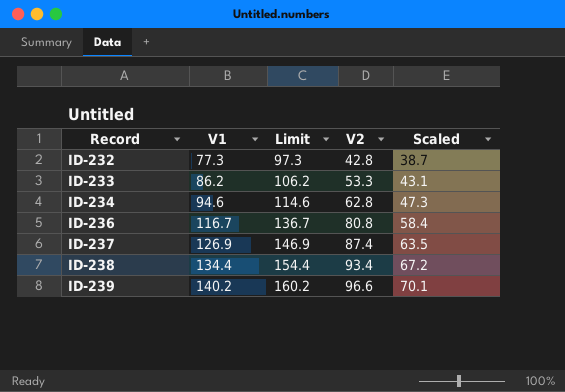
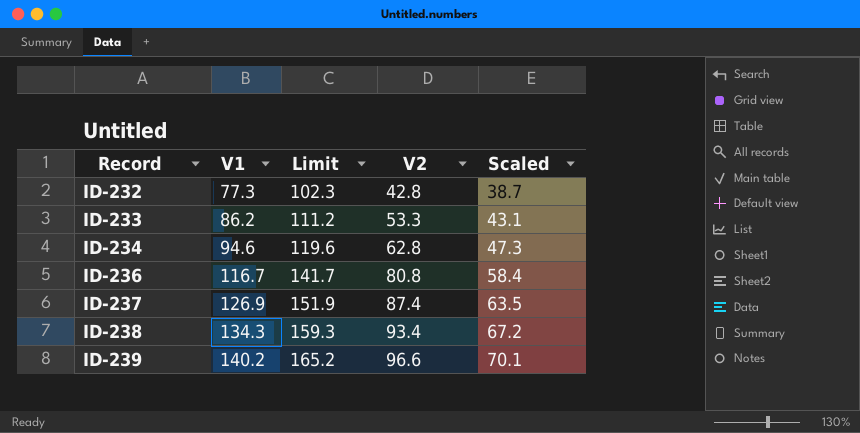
column Limit | formula: [V1] + 20 -> [V1] + 25
ID-238 | V1: 134.4 -> 134.3

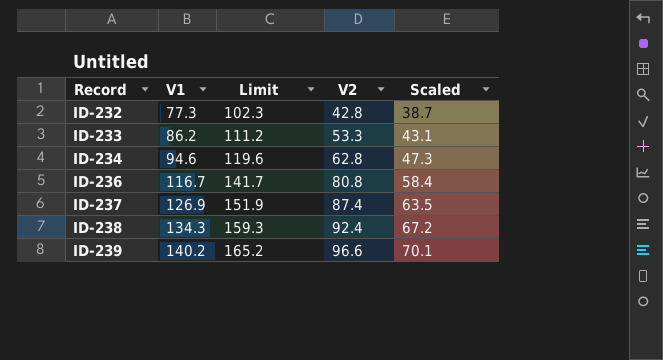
ID-238 | V2: 93.4 -> 92.4

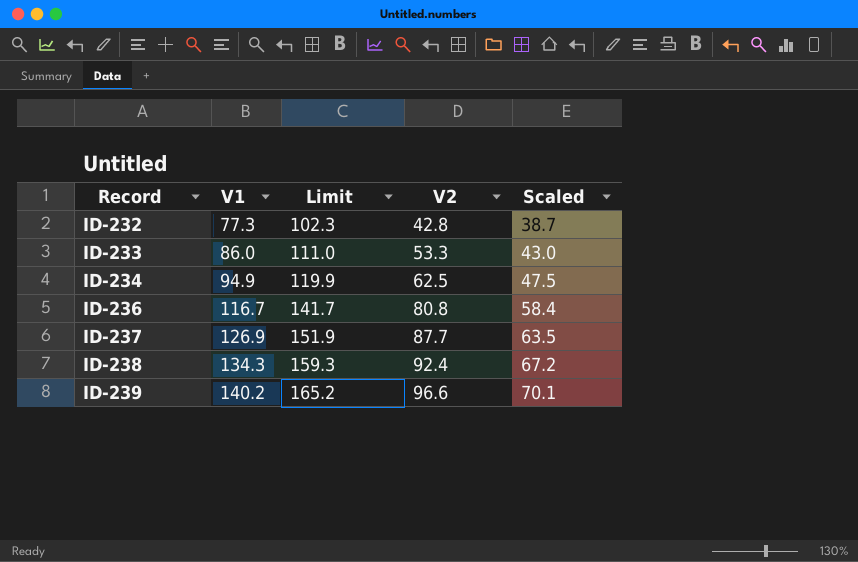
ID-233 | V1: 86.2 -> 86.0
ID-233 | Limit: 111.2 -> 111.0
ID-233 | Scaled: 43.1 -> 43.0
ID-234 | V1: 94.6 -> 94.9
ID-234 | Limit: 119.6 -> 119.9
ID-234 | V2: 62.8 -> 62.5
ID-234 | Scaled: 47.3 -> 47.5
ID-237 | V2: 87.4 -> 87.7

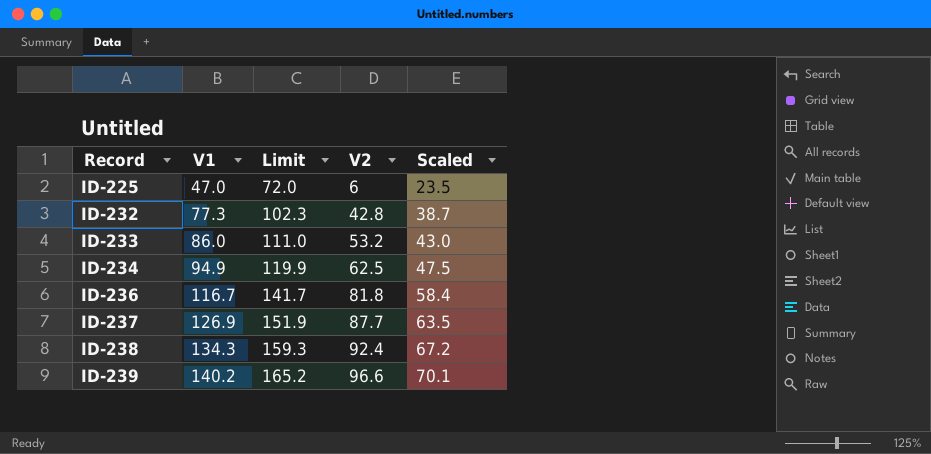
row ID-225: none -> 47.0 | 72.0 | 6 | 23.5
ID-233 | V2: 53.3 -> 53.2
ID-236 | V2: 80.8 -> 81.8

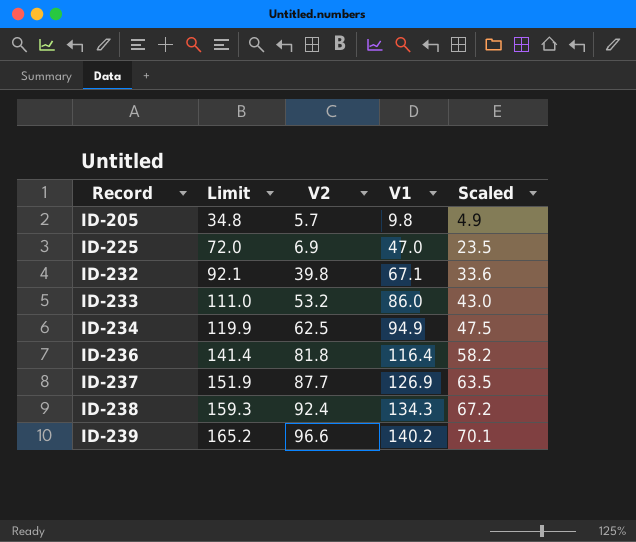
column V1 | position: 2 -> 4
row ID-205: none -> 34.8 | 5.7 | 9.8 | 4.9
ID-225 | V2: 6 -> 6.9
ID-232 | Limit: 102.3 -> 92.1
ID-232 | V2: 42.8 -> 39.8
ID-232 | V1: 77.3 -> 67.1
ID-232 | Scaled: 38.7 -> 33.6
ID-236 | Limit: 141.7 -> 141.4
ID-236 | V1: 116.7 -> 116.4
ID-236 | Scaled: 58.4 -> 58.2

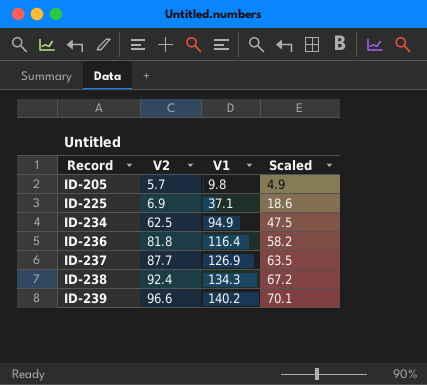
column Limit | formula: [V1] + 25 -> none
row ID-232: 92.1 | 39.8 | 67.1 | 33.6 -> none
row ID-233: 111.0 | 53.2 | 86.0 | 43.0 -> none
ID-225 | V1: 47.0 -> 37.1
ID-225 | Scaled: 23.5 -> 18.6

